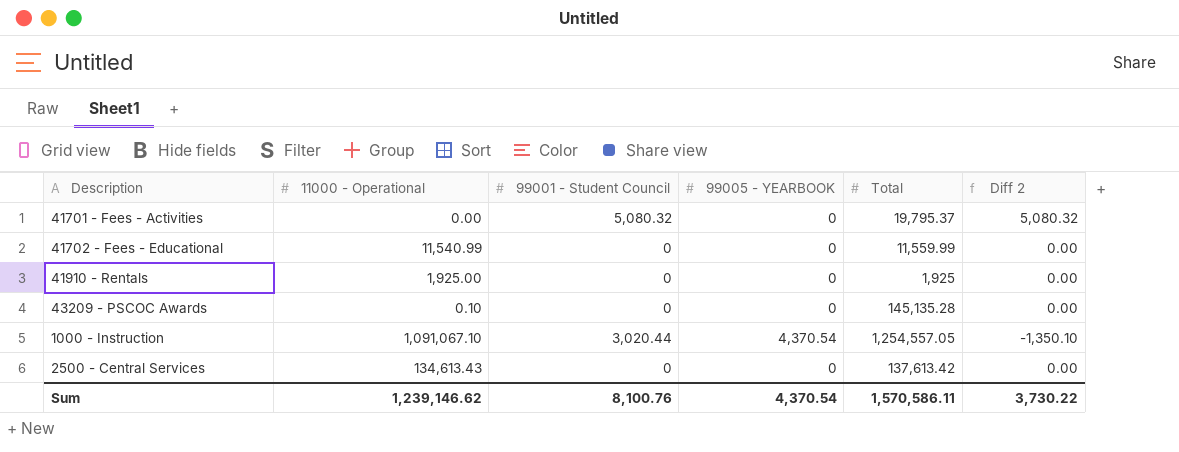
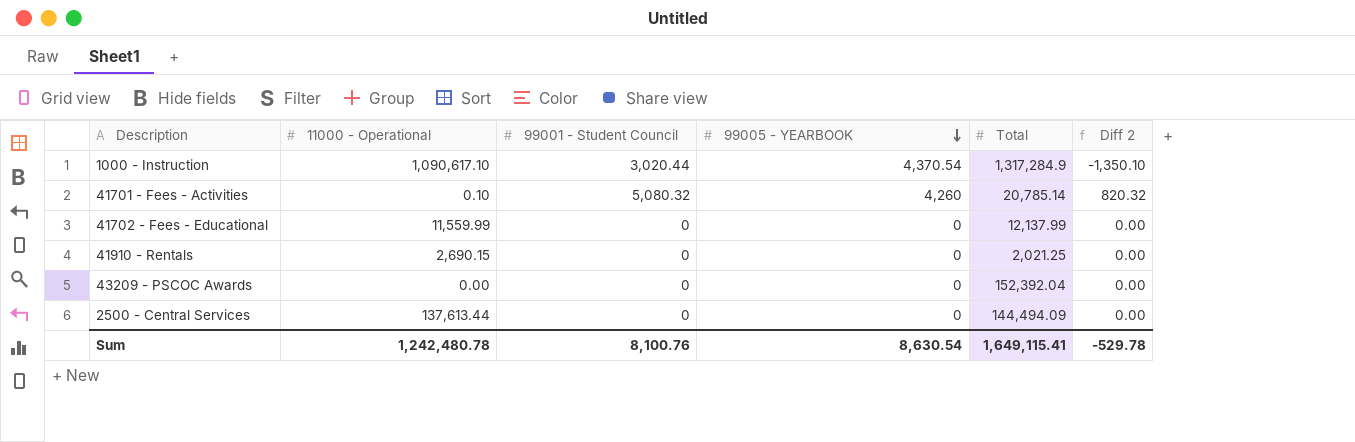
row order: none -> 99005 - YEARBOOK descending
1000 - Instruction | 11000 - Operational: 1,091,067.10 -> 1,090,617.10
1000 - Instruction | Total: 1,254,557.05 -> 1,317,284.9
41701 - Fees - Activities | 11000 - Operational: 0.00 -> 0.10
41701 - Fees - Activities | 99005 - YEARBOOK: 0 -> 4,260
41701 - Fees - Activities | Total: 19,795.37 -> 20,785.14
41701 - Fees - Activities | Diff 2: 5,080.32 -> 820.32
41702 - Fees - Educational | 11000 - Operational: 11,540.99 -> 11,559.99
41702 - Fees - Educational | Total: 11,559.99 -> 12,137.99
41910 - Rentals | 11000 - Operational: 1,925.00 -> 2,690.15
41910 - Rentals | Total: 1,925 -> 2,021.25
43209 - PSCOC Awards | 11000 - Operational: 0.10 -> 0.00
43209 - PSCOC Awards | Total: 145,135.28 -> 152,392.04
2500 - Central Services | 11000 - Operational: 134,613.43 -> 137,613.44
2500 - Central Services | Total: 137,613.42 -> 144,494.09
Sum | 11000 - Operational: 1,239,146.62 -> 1,242,480.78
Sum | 99005 - YEARBOOK: 4,370.54 -> 8,630.54
Sum | Total: 1,570,586.11 -> 1,649,115.41
Sum | Diff 2: 3,730.22 -> -529.78

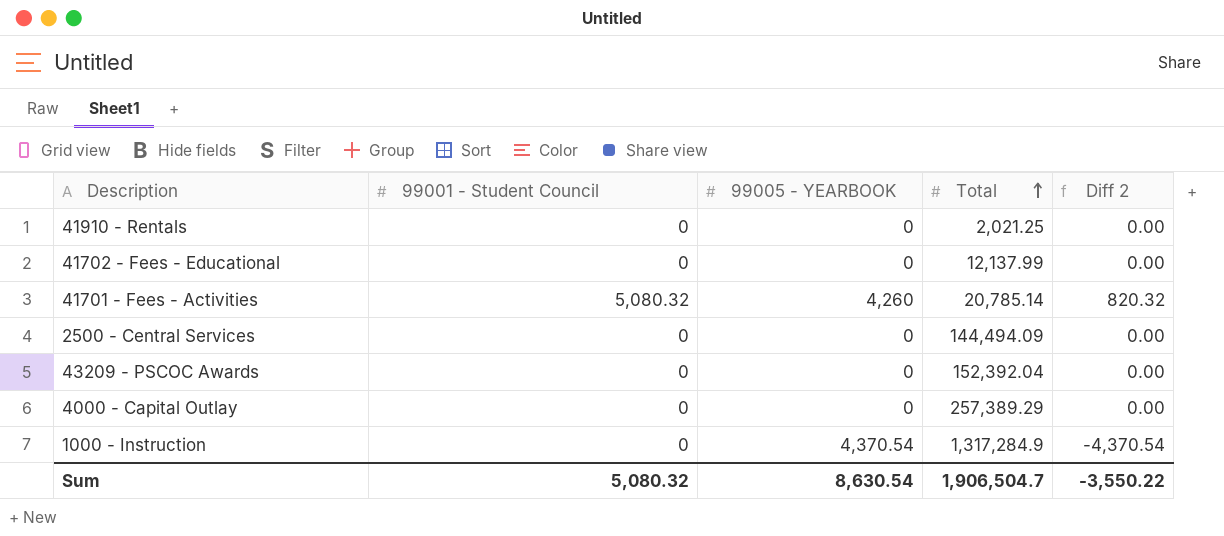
row order: 99005 - YEARBOOK descending -> Total ascending
column 11000 - Operational | position: 2 -> none
row 4000 - Capital Outlay: none -> 0 | 0 | 257,389.29 | 0.00
1000 - Instruction | 99001 - Student Council: 3,020.44 -> 0
1000 - Instruction | Diff 2: -1,350.10 -> -4,370.54
Sum | 99001 - Student Council: 8,100.76 -> 5,080.32
Sum | Total: 1,649,115.41 -> 1,906,504.7
Sum | Diff 2: -529.78 -> -3,550.22

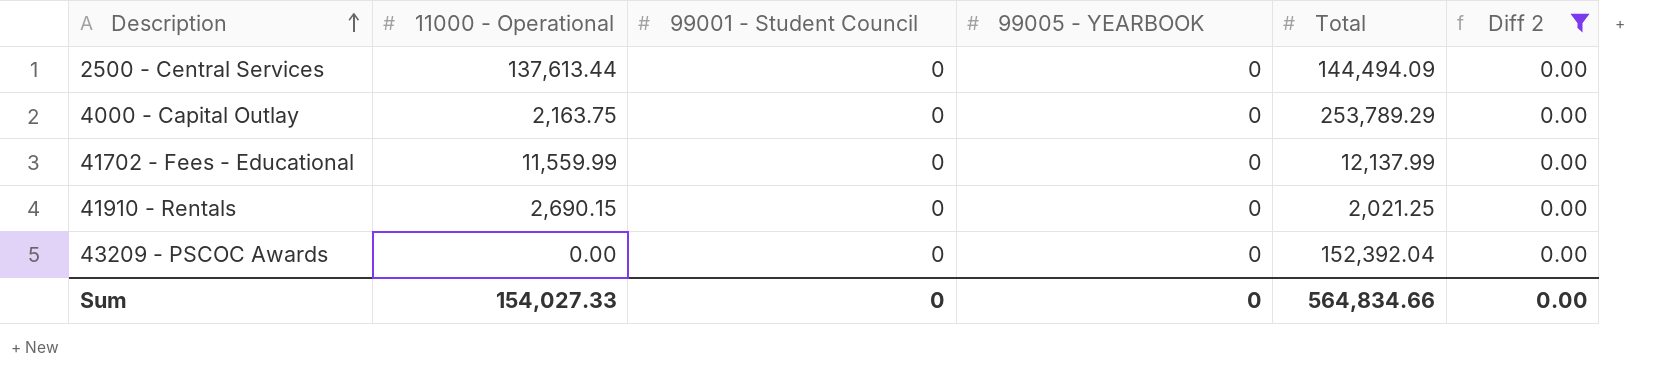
filter: none -> Diff 2 = 0.00
row order: Total ascending -> Description ascending
column 11000 - Operational | position: none -> 2
4000 - Capital Outlay | Total: 257,389.29 -> 253,789.29
Sum | 99001 - Student Council: 5,080.32 -> 0
Sum | 99005 - YEARBOOK: 8,630.54 -> 0
Sum | Total: 1,906,504.7 -> 564,834.66
Sum | Diff 2: -3,550.22 -> 0.00

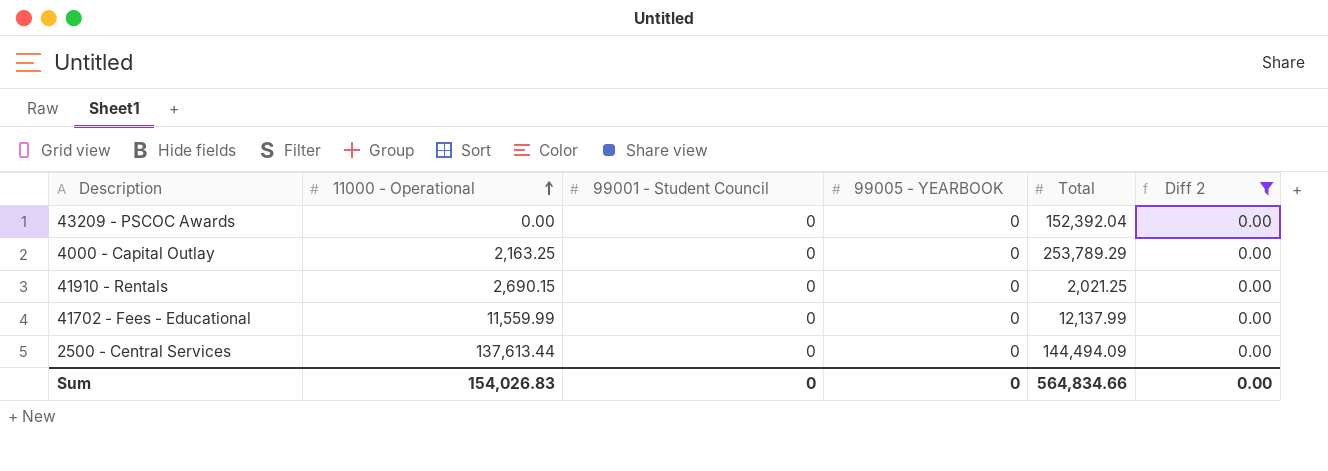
row order: Description ascending -> 11000 - Operational ascending
4000 - Capital Outlay | 11000 - Operational: 2,163.75 -> 2,163.25
Sum | 11000 - Operational: 154,027.33 -> 154,026.83

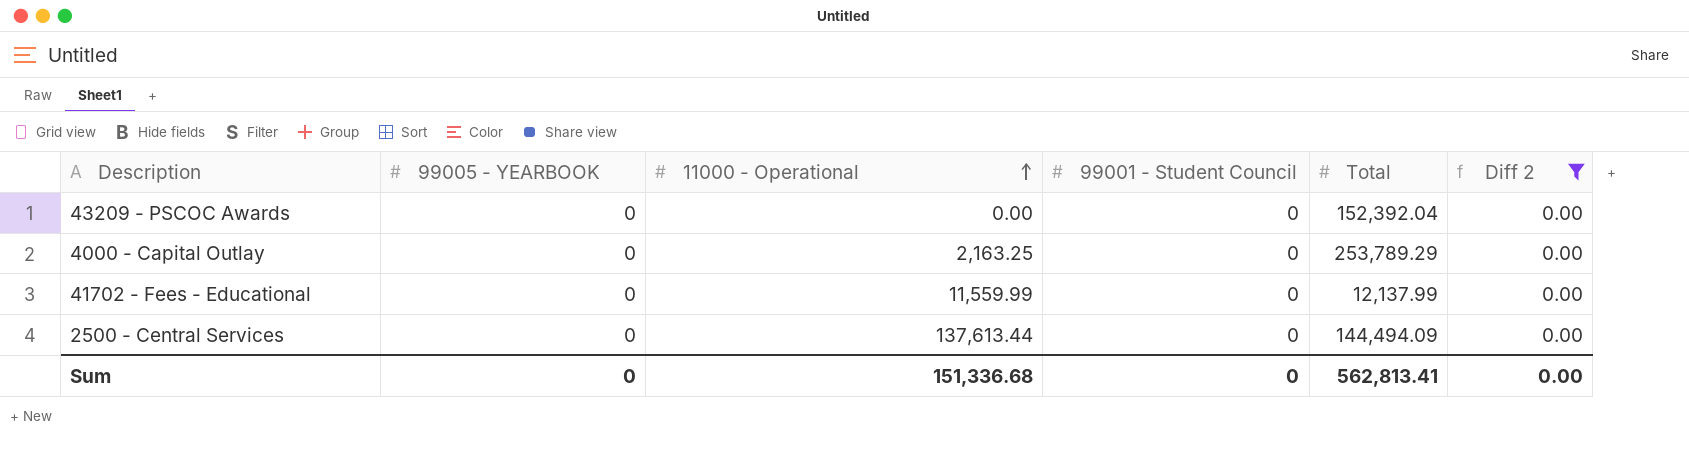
column 99005 - YEARBOOK | position: 4 -> 2
row 41910 - Rentals: 2,690.15 | 0 | 0 | 2,021.25 | 0.00 -> none
Sum | 11000 - Operational: 154,026.83 -> 151,336.68
Sum | Total: 564,834.66 -> 562,813.41

